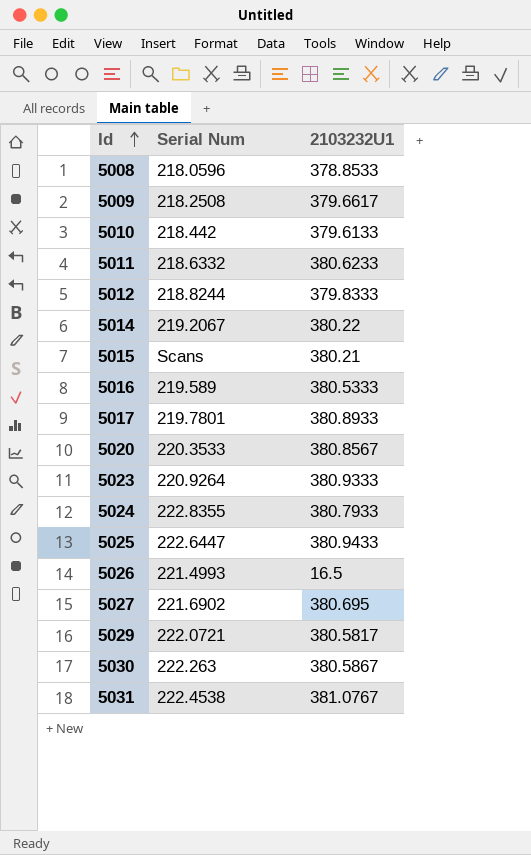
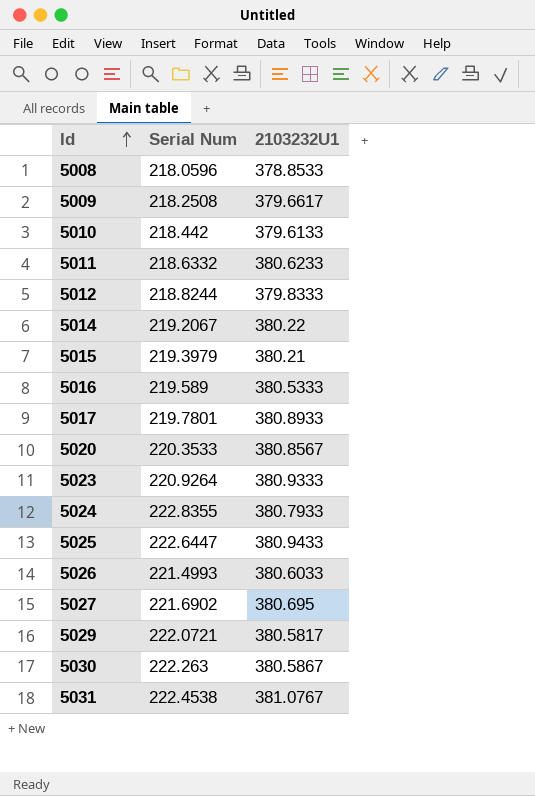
5015 | Serial Num: Scans -> 219.3979
5026 | 2103232U1: 16.5 -> 380.6033

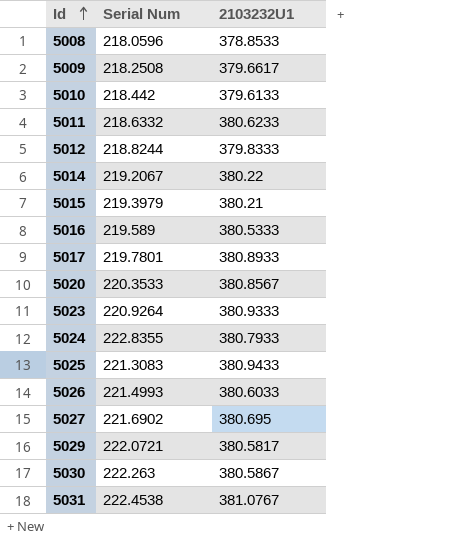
5025 | Serial Num: 222.6447 -> 221.3083

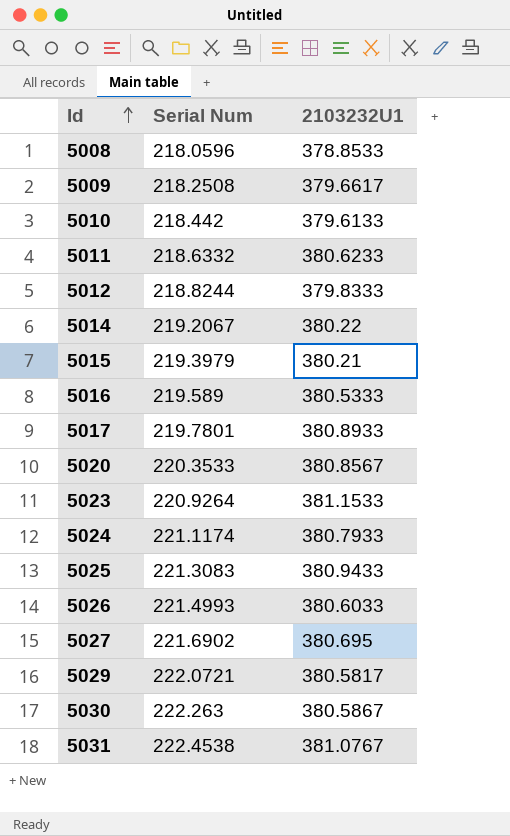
5023 | 2103232U1: 380.9333 -> 381.1533
5024 | Serial Num: 222.8355 -> 221.1174

